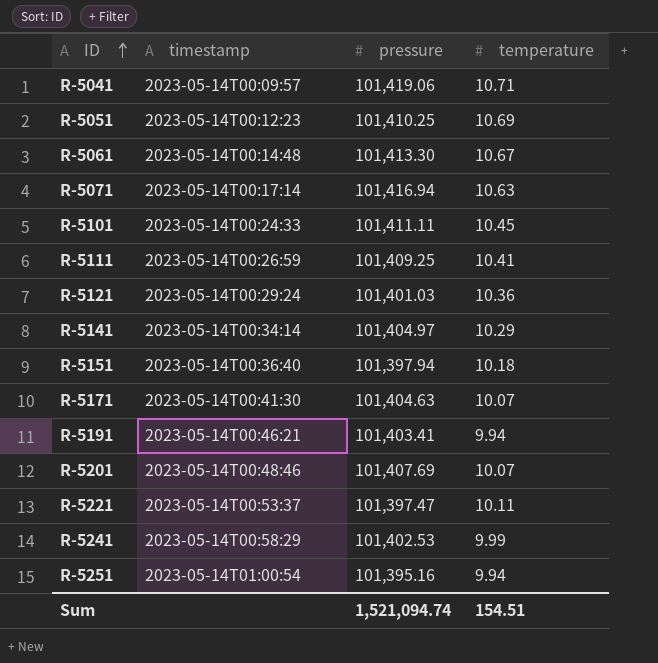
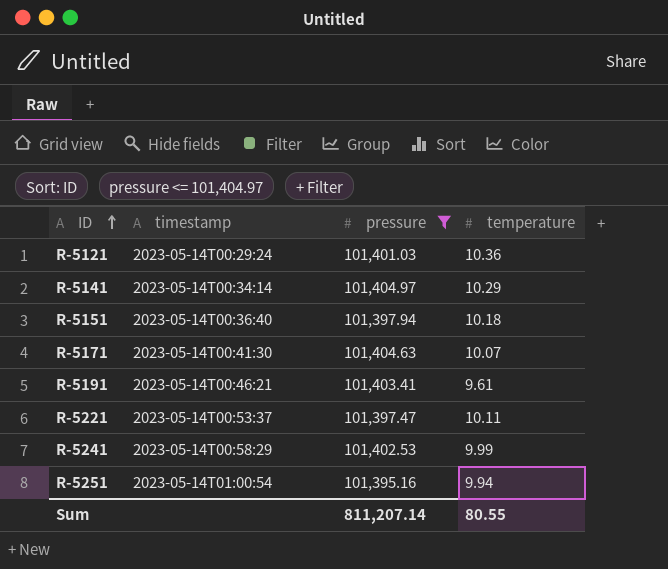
filter: none -> pressure <= 101,404.97
R-5191 | temperature: 9.94 -> 9.61
Sum | pressure: 1,521,094.74 -> 811,207.14
Sum | temperature: 154.51 -> 80.55

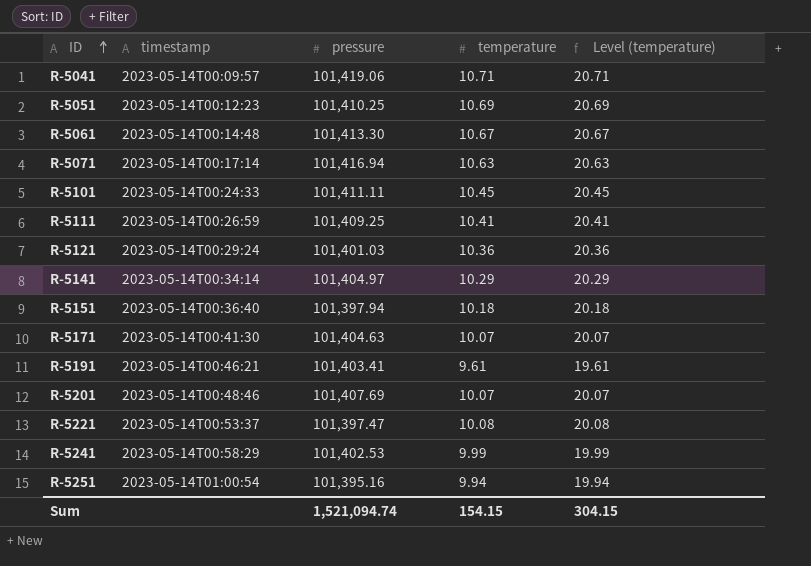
filter: pressure <= 101,404.97 -> none
column Level (temperature) | formula: none -> [temperature] + 10
R-5221 | temperature: 10.11 -> 10.08
Sum | pressure: 811,207.14 -> 1,521,094.74
Sum | temperature: 80.55 -> 154.15

